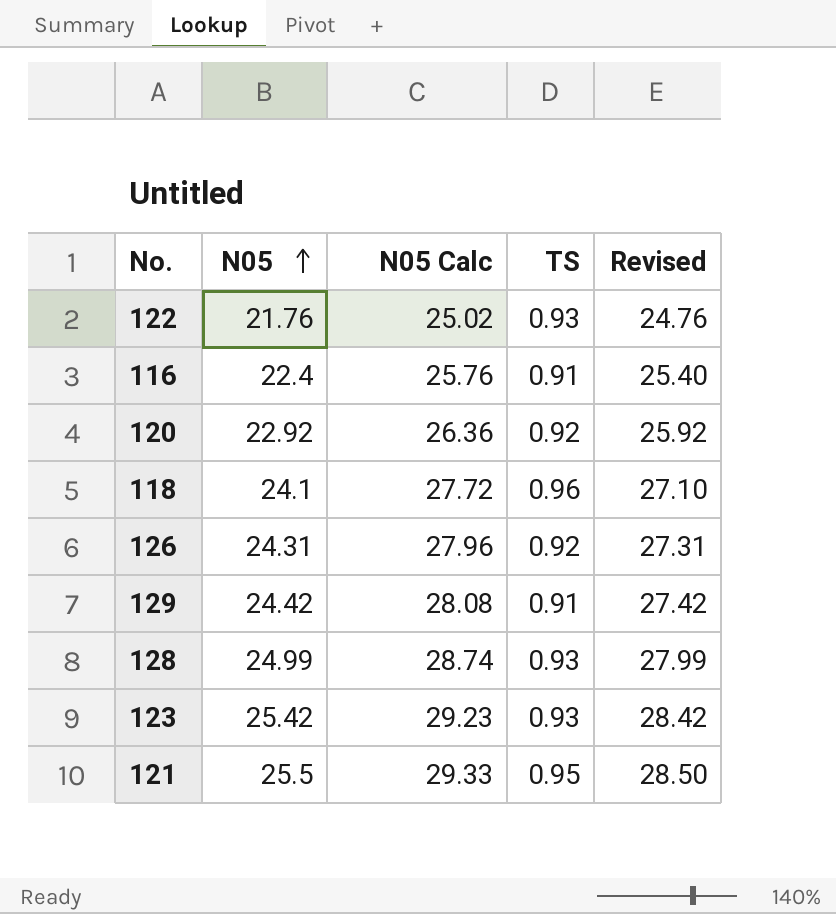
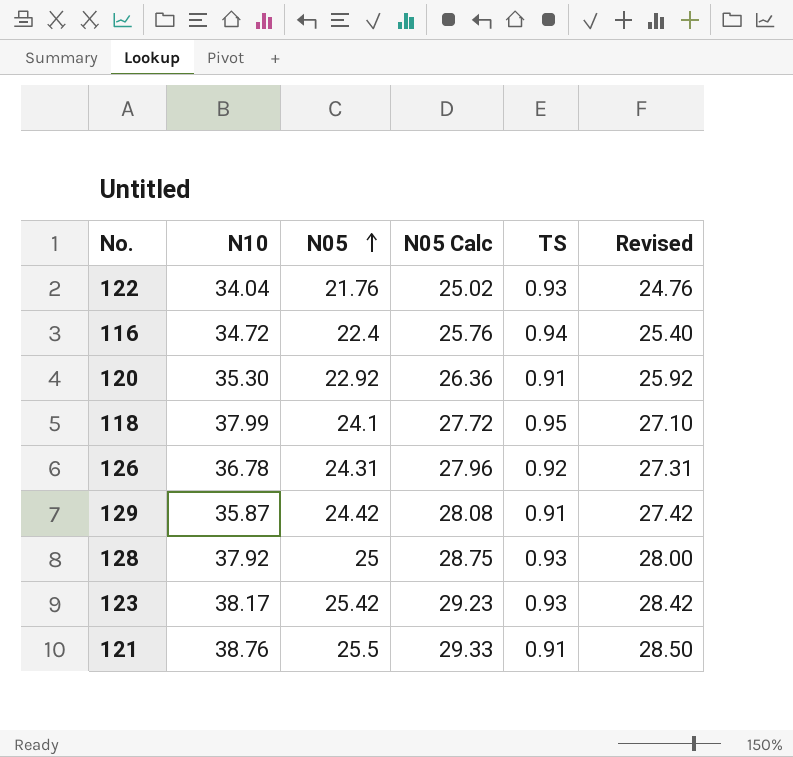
column N10 | position: none -> 2
116 | TS: 0.91 -> 0.94
120 | TS: 0.92 -> 0.91
118 | TS: 0.96 -> 0.95
128 | N05: 24.99 -> 25
128 | N05 Calc: 28.74 -> 28.75
128 | Revised: 27.99 -> 28.00
121 | TS: 0.95 -> 0.91

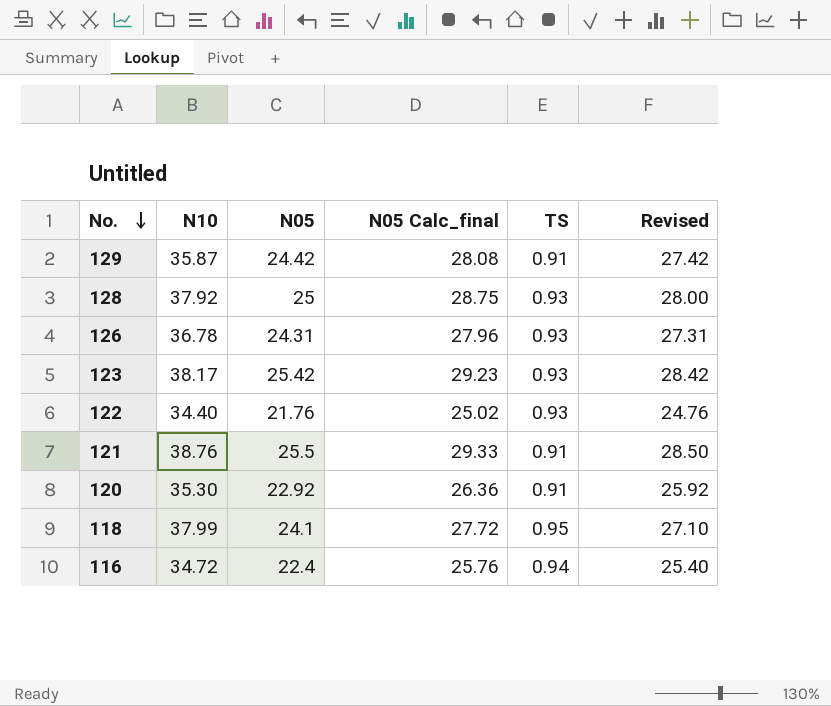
row order: N05 ascending -> No. descending
column name: N05 Calc -> N05 Calc_final
126 | TS: 0.92 -> 0.93
122 | N10: 34.04 -> 34.40

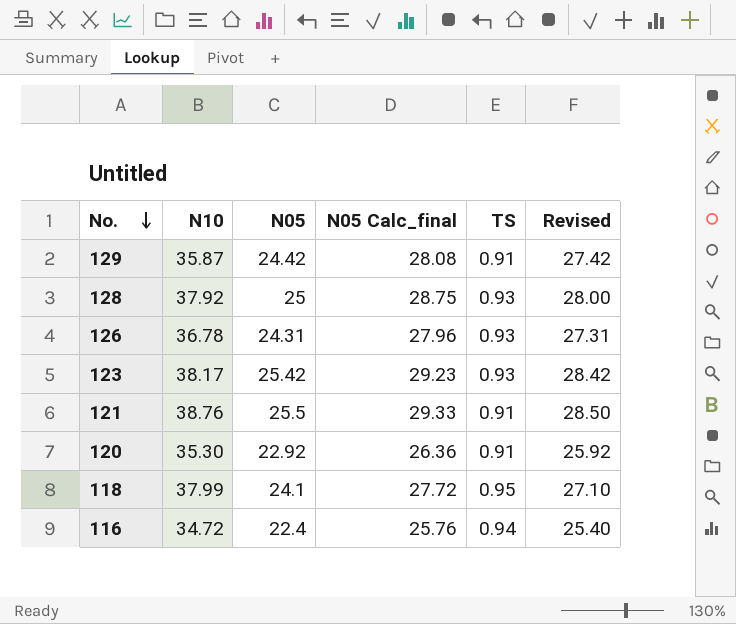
row 122: 34.40 | 21.76 | 25.02 | 0.93 | 24.76 -> none

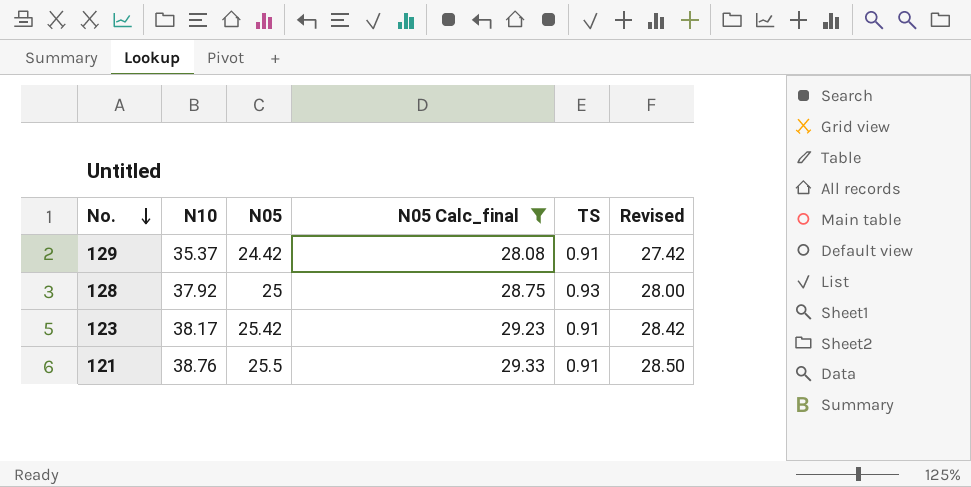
filter: none -> N05 Calc_final >= 28.08
129 | N10: 35.87 -> 35.37
123 | TS: 0.93 -> 0.91

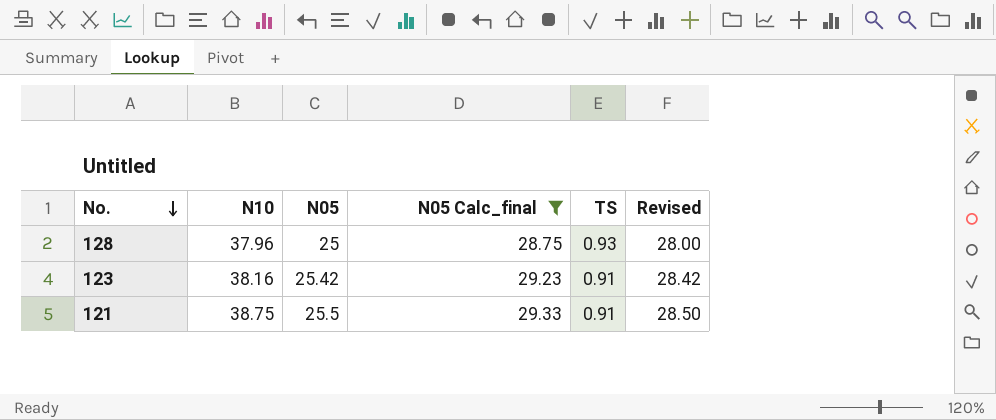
row 129: 35.37 | 24.42 | 28.08 | 0.91 | 27.42 -> none
128 | N10: 37.92 -> 37.96
123 | N10: 38.17 -> 38.16
121 | N10: 38.76 -> 38.75

